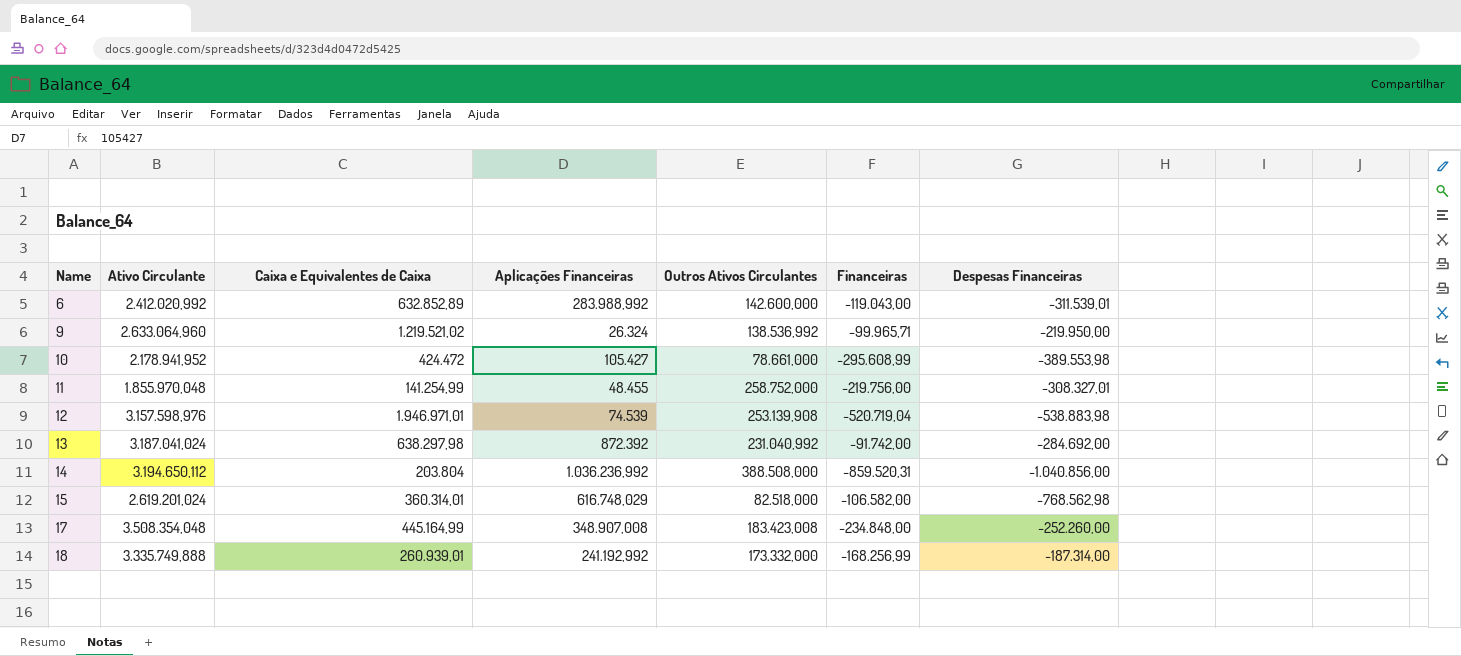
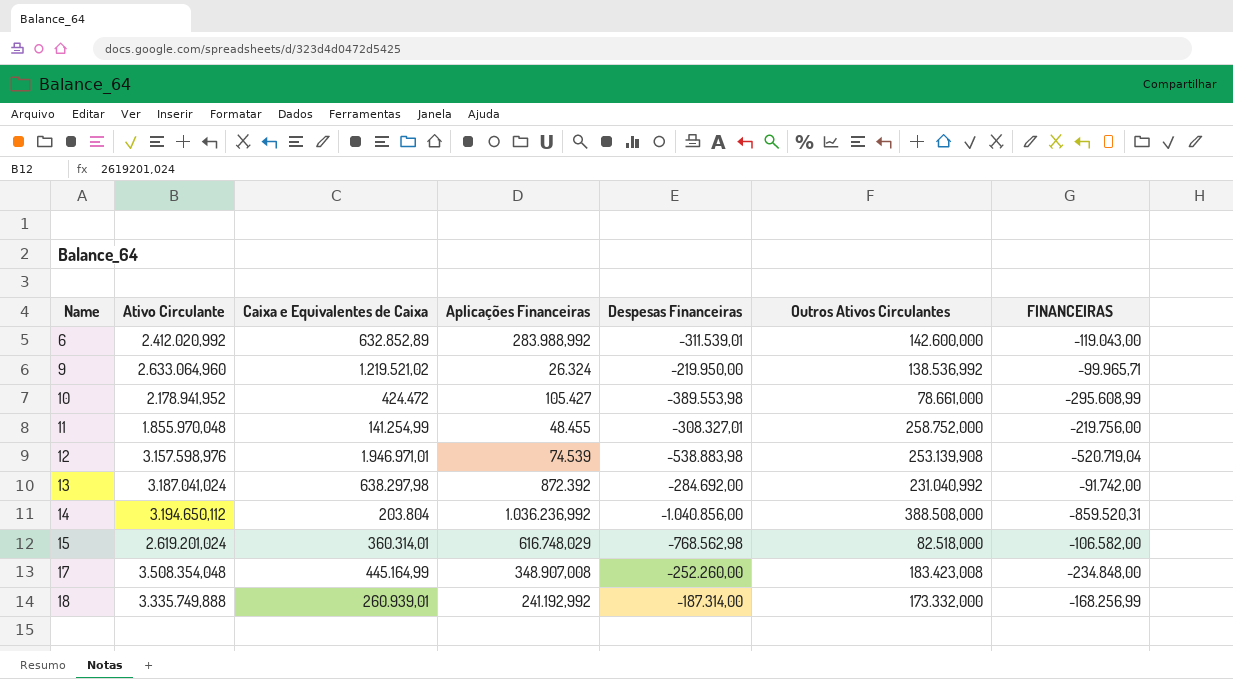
column Despesas Financeiras | position: 7 -> 5
column name: Financeiras -> FINANCEIRAS

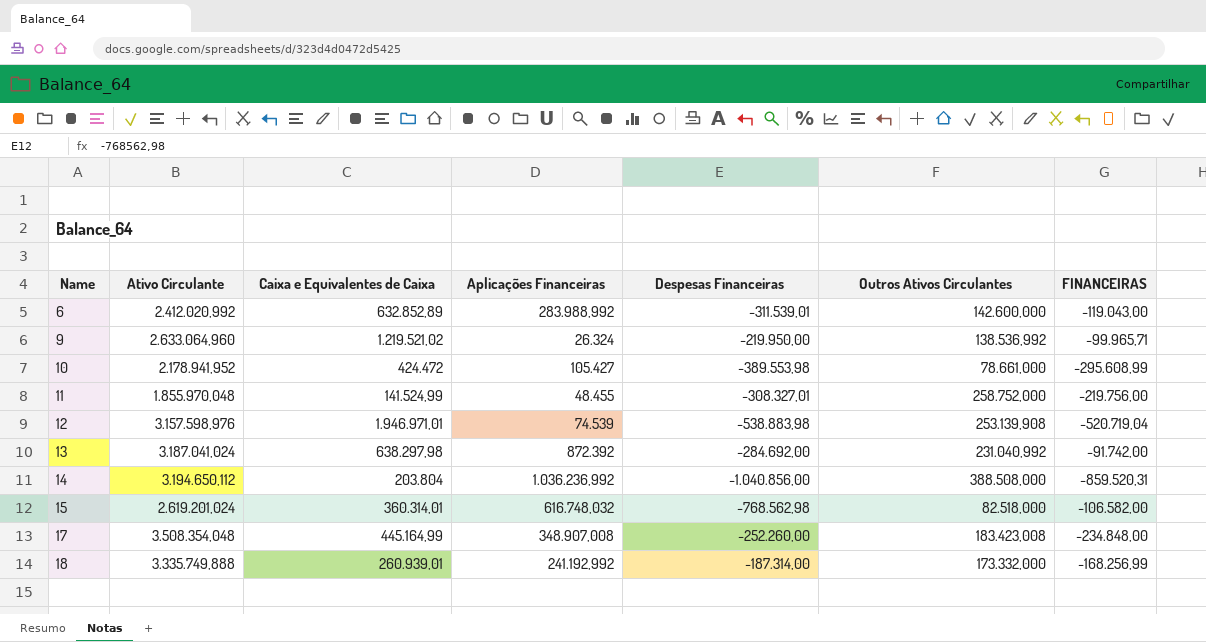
11 | Caixa e Equivalentes de Caixa: 141.254,99 -> 141.524,99
15 | Aplicações Financeiras: 616.748,029 -> 616.748,032

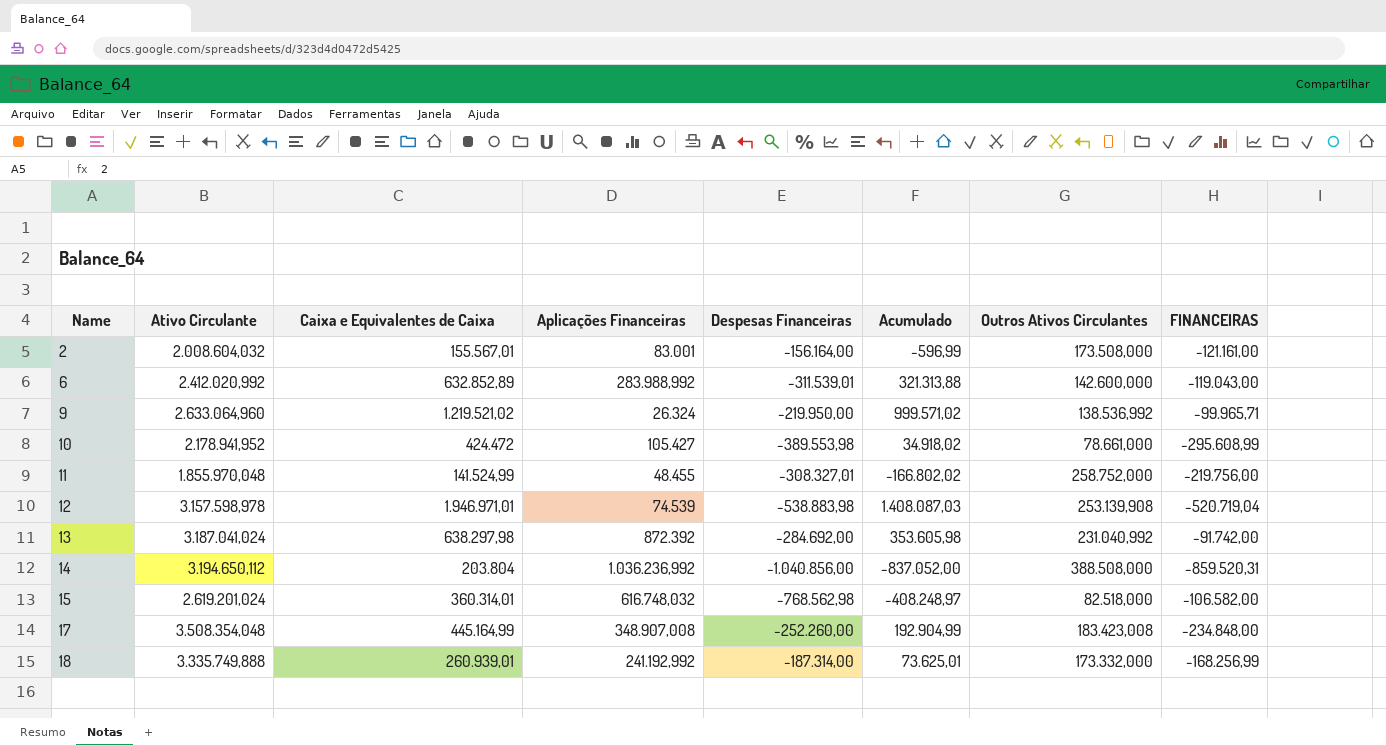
column Acumulado | formula: none -> [Caixa e Equivalentes de Caixa] + [Despesas Financeiras]
row 2: none -> 2.008.604,032 | 155.567,01 | 83.001 | -156.164,00 | -596,99 | 173.508,000 | -121.161,00
12 | Ativo Circulante: 3.157.598,976 -> 3.157.598,978

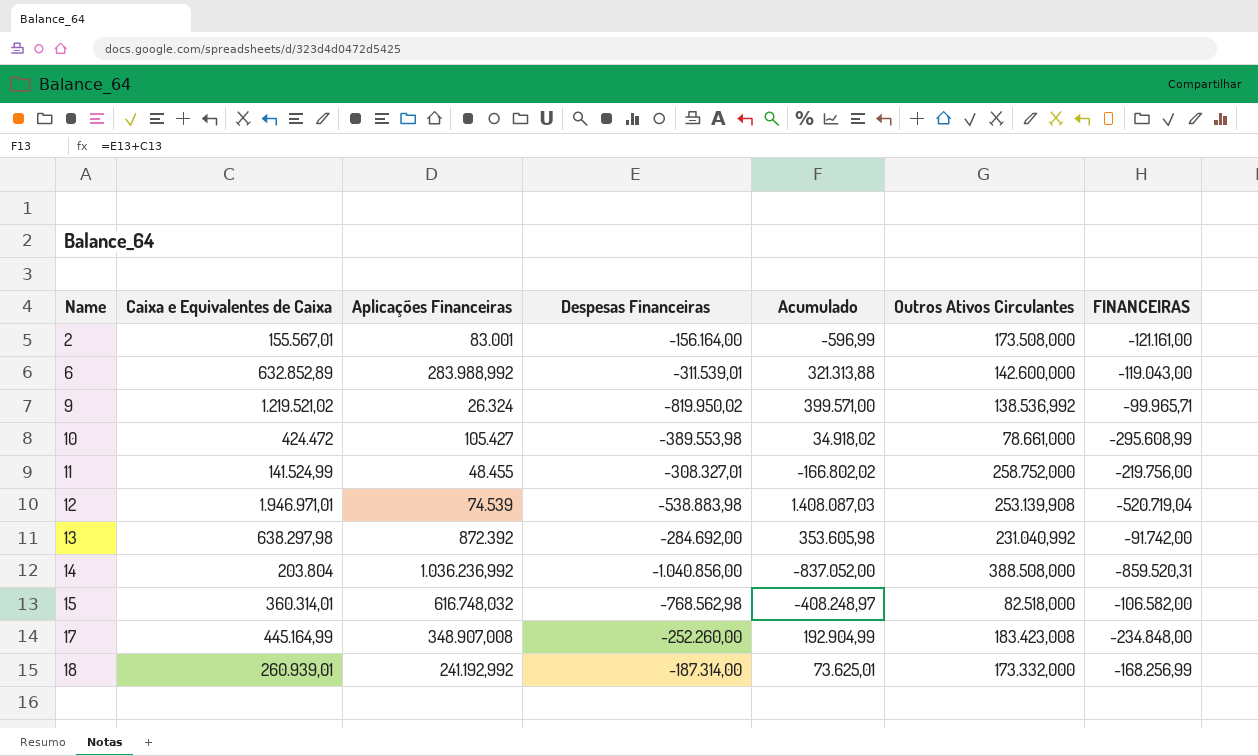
column Ativo Circulante | position: 2 -> none
9 | Despesas Financeiras: -219.950,00 -> -819.950,02
9 | Acumulado: 999.571,02 -> 399.571,00

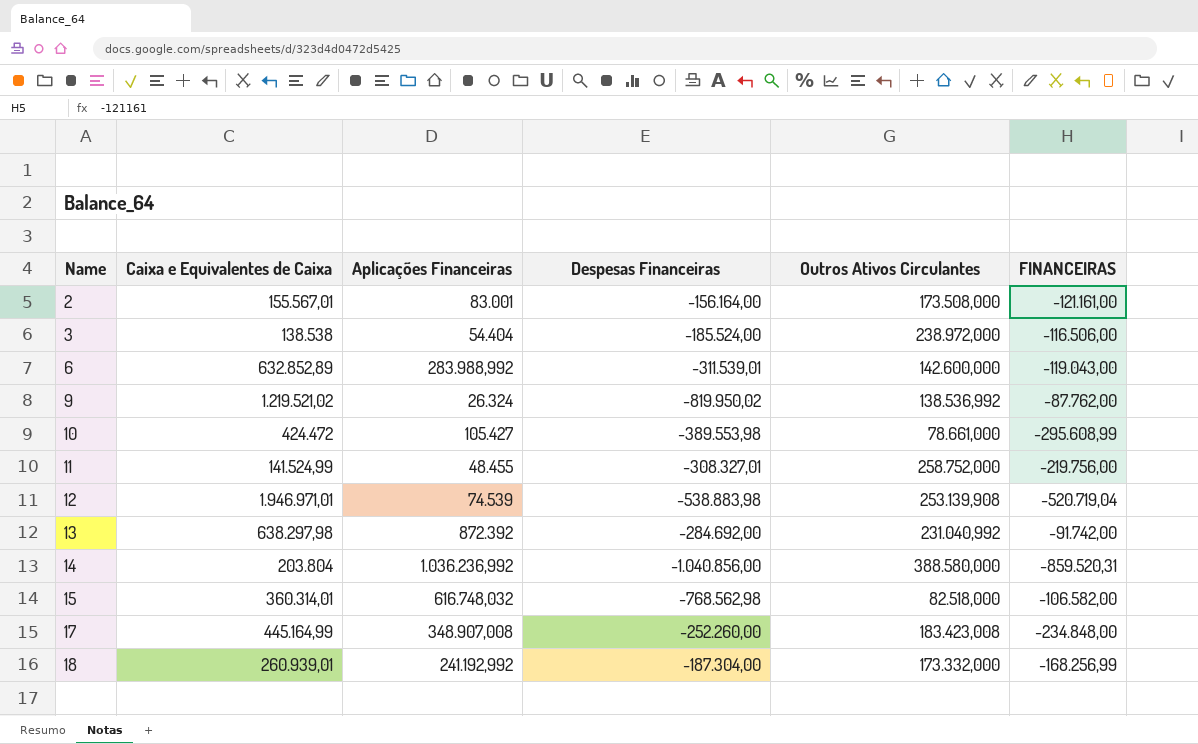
column Acumulado | formula: [Caixa e Equivalentes de Caixa] + [Despesas Financeiras] -> none
row 3: none -> 138.538 | 54.404 | -185.524,00 | 238.972,000 | -116.506,00
9 | FINANCEIRAS: -99.965,71 -> -87.762,00
14 | Outros Ativos Circulantes: 388.508,000 -> 388.580,000
18 | Despesas Financeiras: -187.314,00 -> -187.304,00

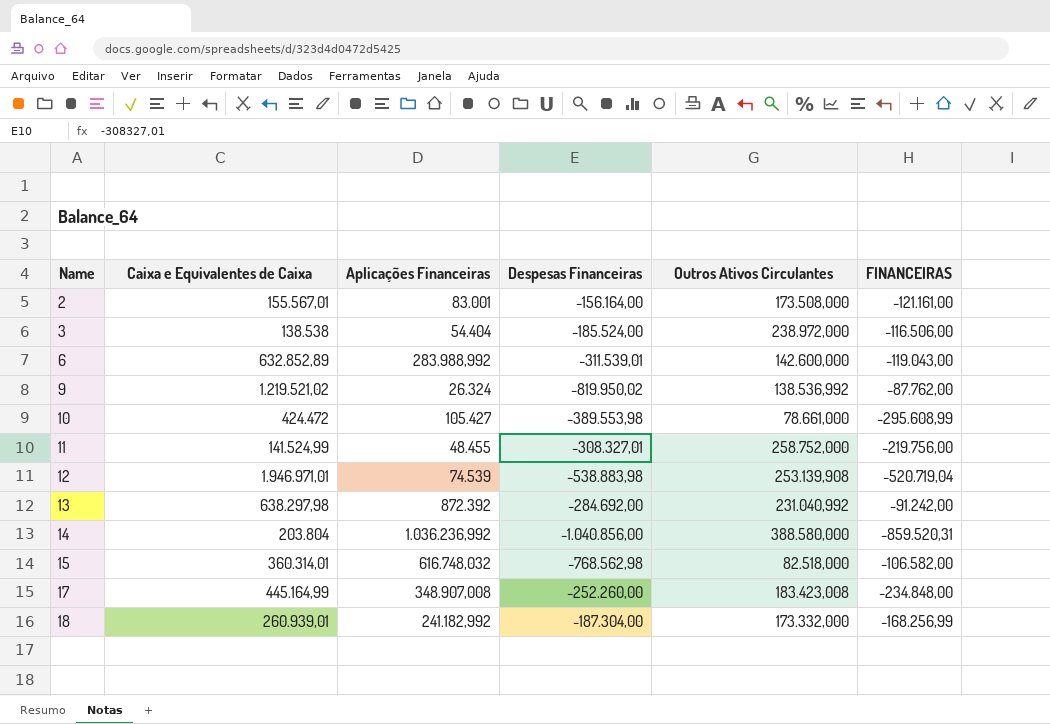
13 | FINANCEIRAS: -91.742,00 -> -91.242,00
18 | Aplicações Financeiras: 241.192,992 -> 241.182,992

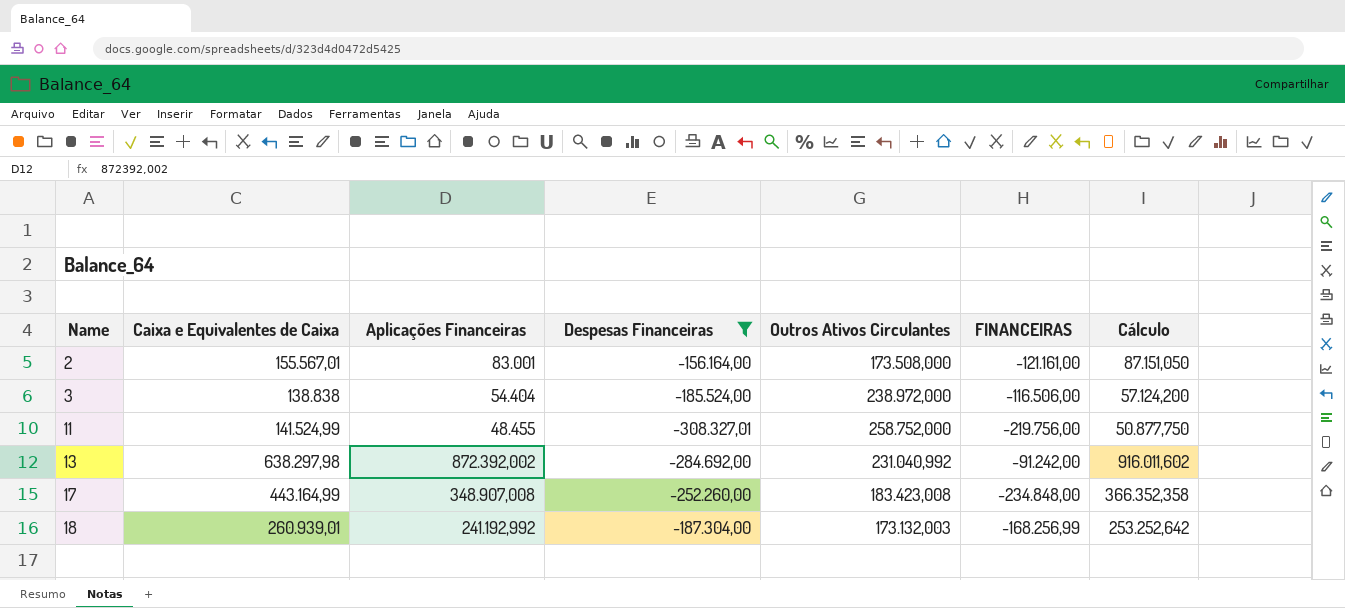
filter: none -> Despesas Financeiras >= -308.327,01
column Cálculo | formula: none -> [Aplicações Financeiras] * 1,05
3 | Caixa e Equivalentes de Caixa: 138.538 -> 138.838
13 | Aplicações Financeiras: 872.392 -> 872.392,002
17 | Caixa e Equivalentes de Caixa: 445.164,99 -> 443.164,99
18 | Aplicações Financeiras: 241.182,992 -> 241.192,992
18 | Outros Ativos Circulantes: 173.332,000 -> 173.132,003

